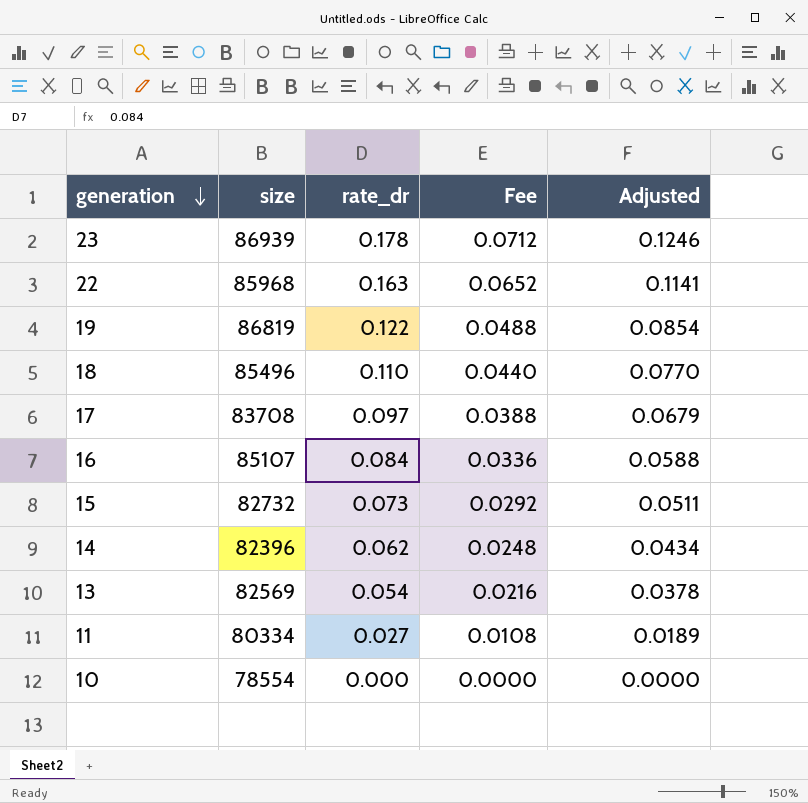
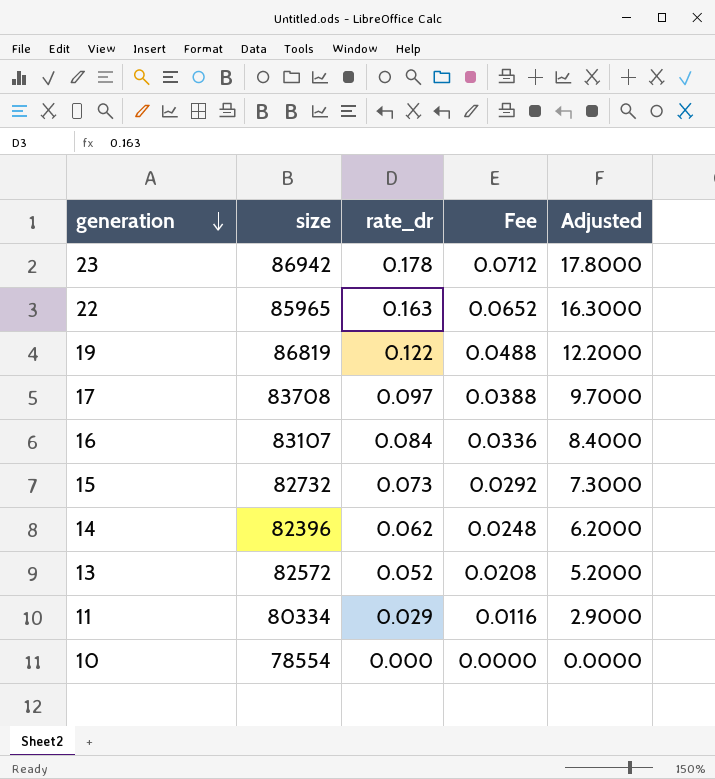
column Adjusted | formula: [rate_dr] * 0.7 -> [rate_dr] * 100
row 18: 85496 | 0.110 | 0.0440 | 0.0770 -> none
23 | size: 86939 -> 86942
22 | size: 85968 -> 85965
16 | size: 85107 -> 83107
13 | size: 82569 -> 82572
13 | rate_dr: 0.054 -> 0.052
13 | Fee: 0.0216 -> 0.0208
11 | rate_dr: 0.027 -> 0.029
11 | Fee: 0.0108 -> 0.0116

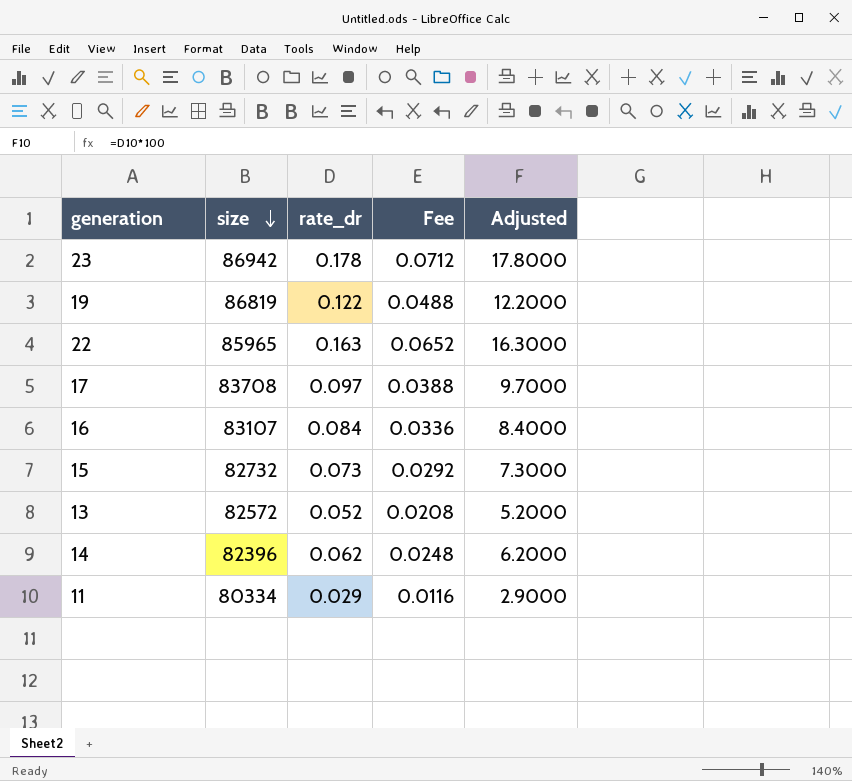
row order: generation descending -> size descending
row 10: 78554 | 0.000 | 0.0000 | 0.0000 -> none

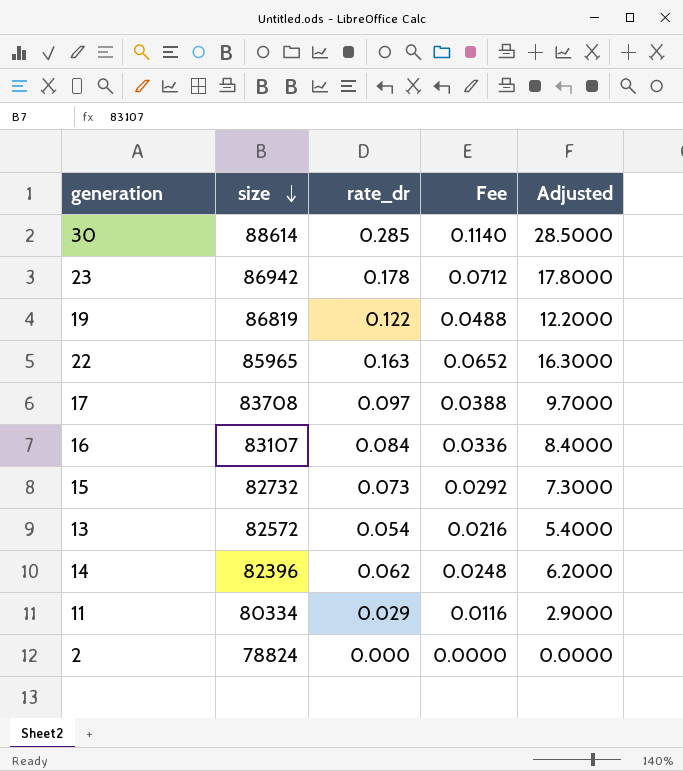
row 30: none -> 88614 | 0.285 | 0.1140 | 28.5000
13 | rate_dr: 0.052 -> 0.054
13 | Fee: 0.0208 -> 0.0216
13 | Adjusted: 5.2000 -> 5.4000
row 2: none -> 78824 | 0.000 | 0.0000 | 0.0000

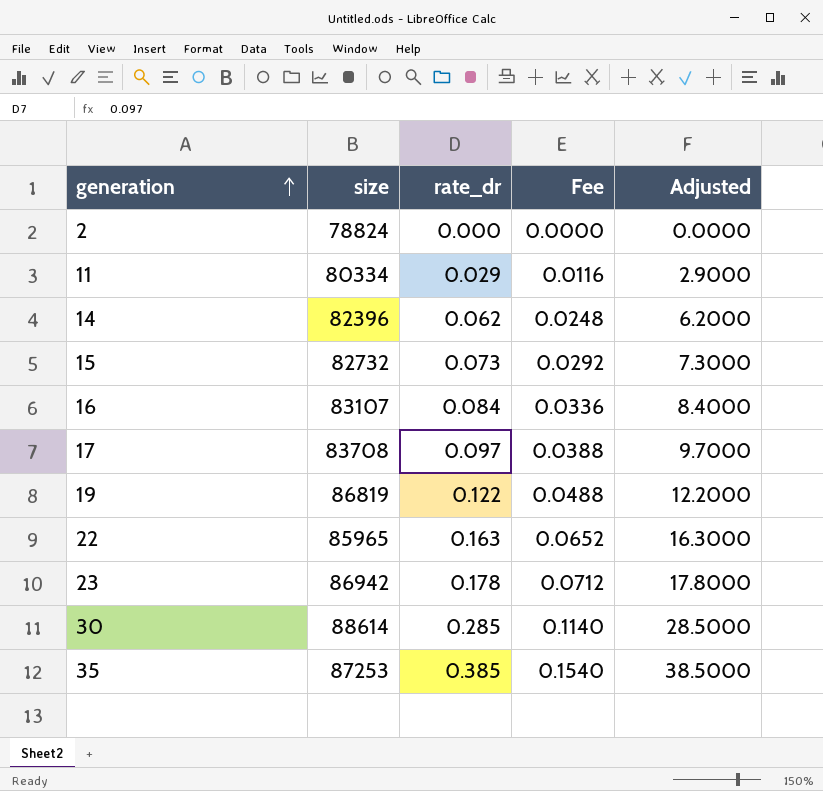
row order: size descending -> generation ascending
row 13: 82572 | 0.054 | 0.0216 | 5.4000 -> none
row 35: none -> 87253 | 0.385 | 0.1540 | 38.5000

